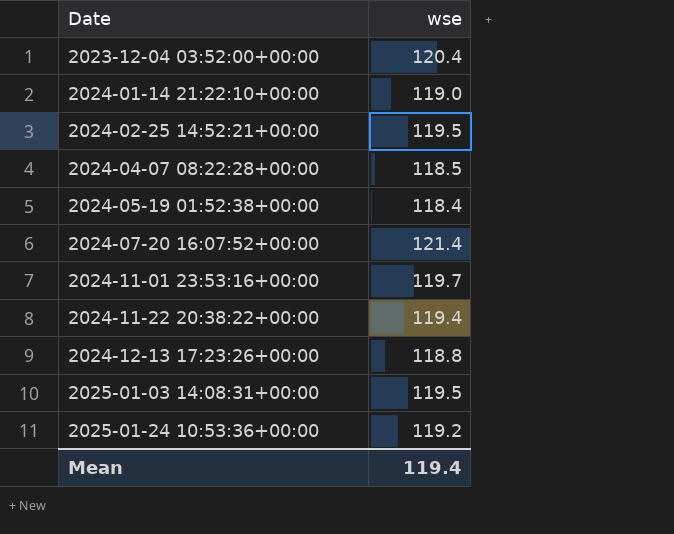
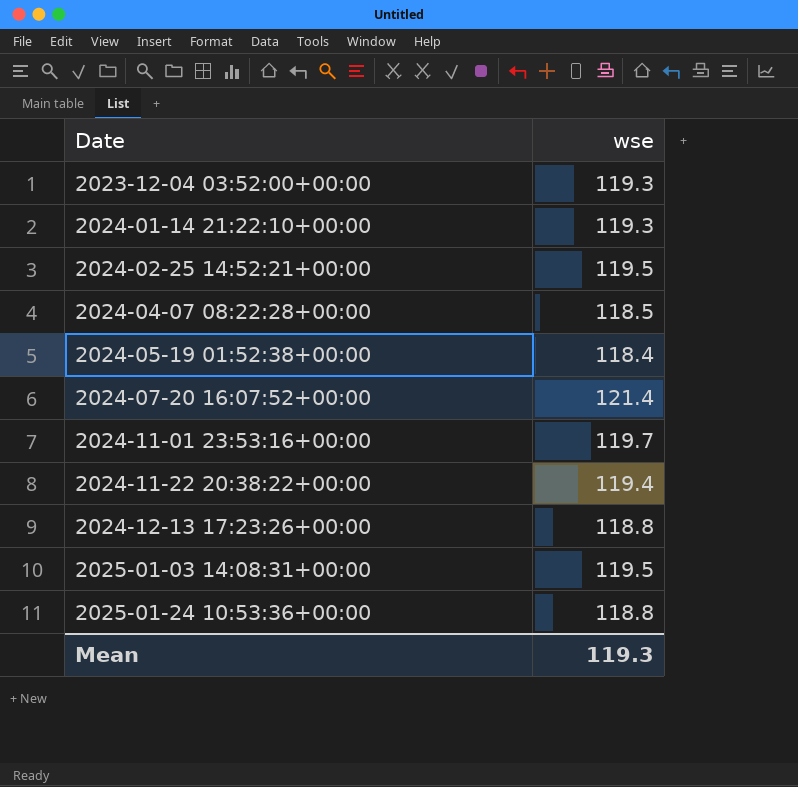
2023-12-04 03:52:00+00:00 | wse: 120.4 -> 119.3
2024-01-14 21:22:10+00:00 | wse: 119.0 -> 119.3
2025-01-24 10:53:36+00:00 | wse: 119.2 -> 118.8
Mean | wse: 119.4 -> 119.3

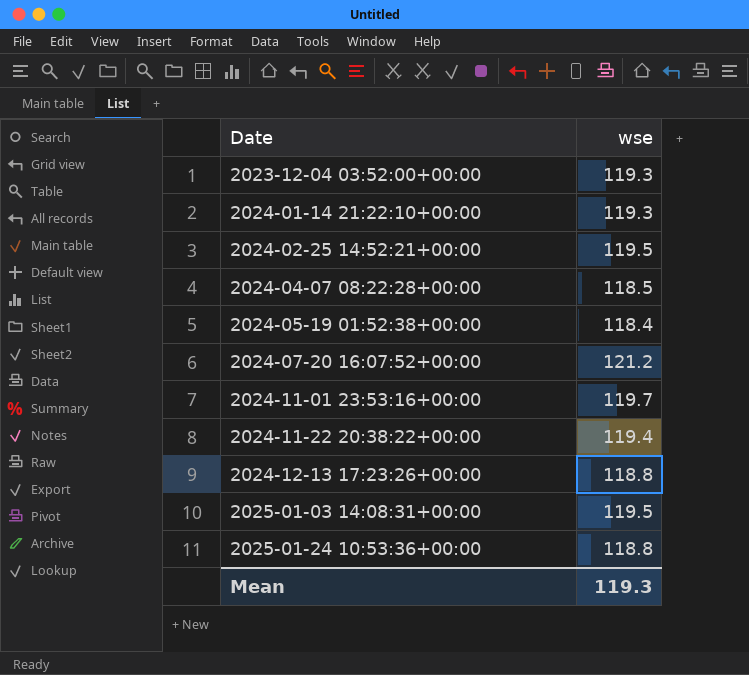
2024-07-20 16:07:52+00:00 | wse: 121.4 -> 121.2

